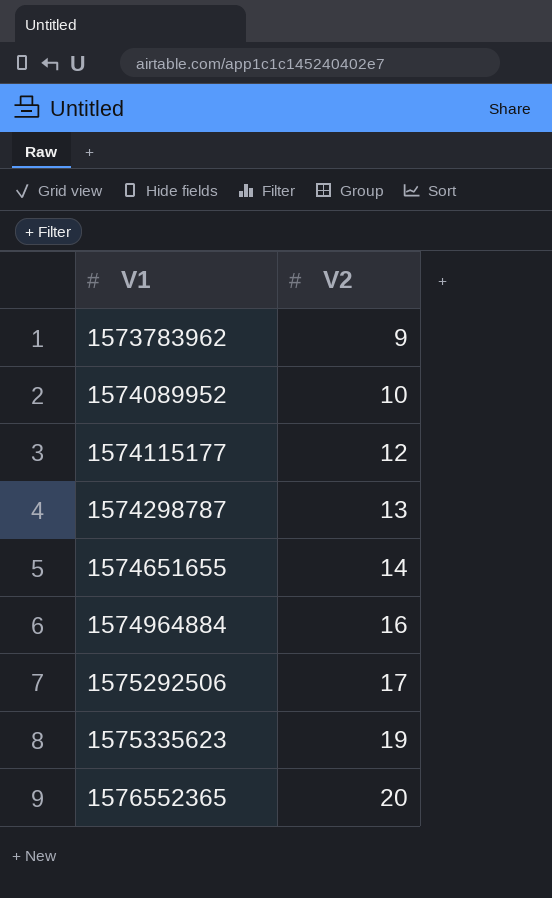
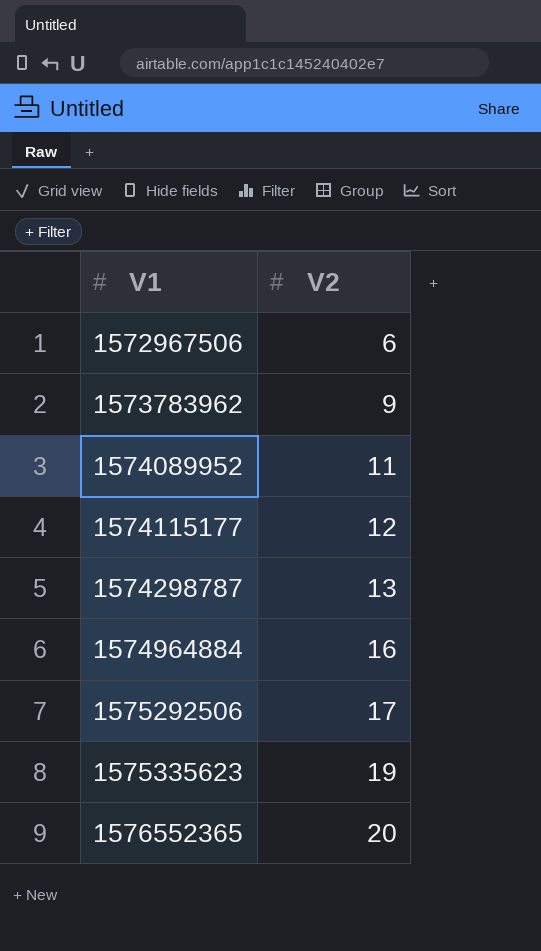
row 1574651655: 14 -> none
row 1572967506: none -> 6
1574089952 | V2: 10 -> 11

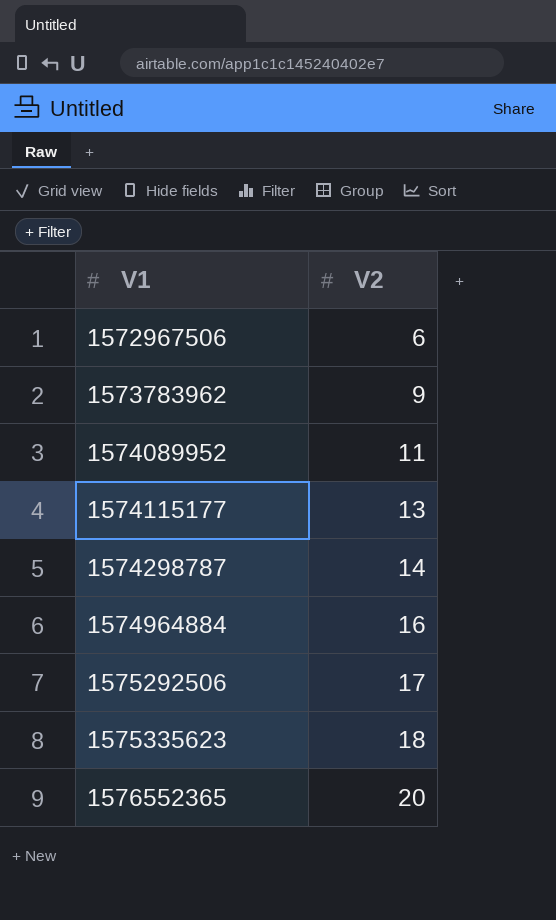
1574115177 | V2: 12 -> 13
1574298787 | V2: 13 -> 14
1575335623 | V2: 19 -> 18

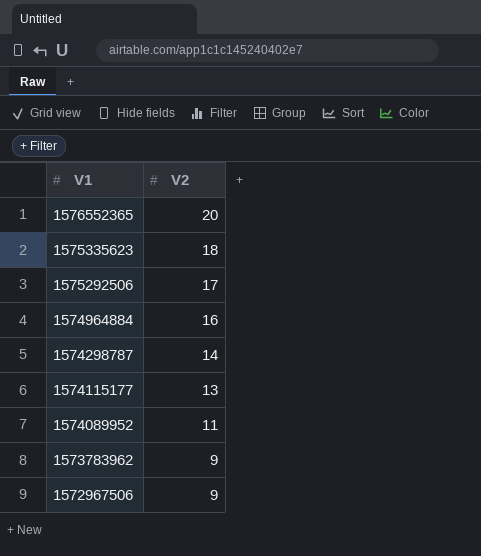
row order: V1 ascending -> V1 descending
1572967506 | V2: 6 -> 9

